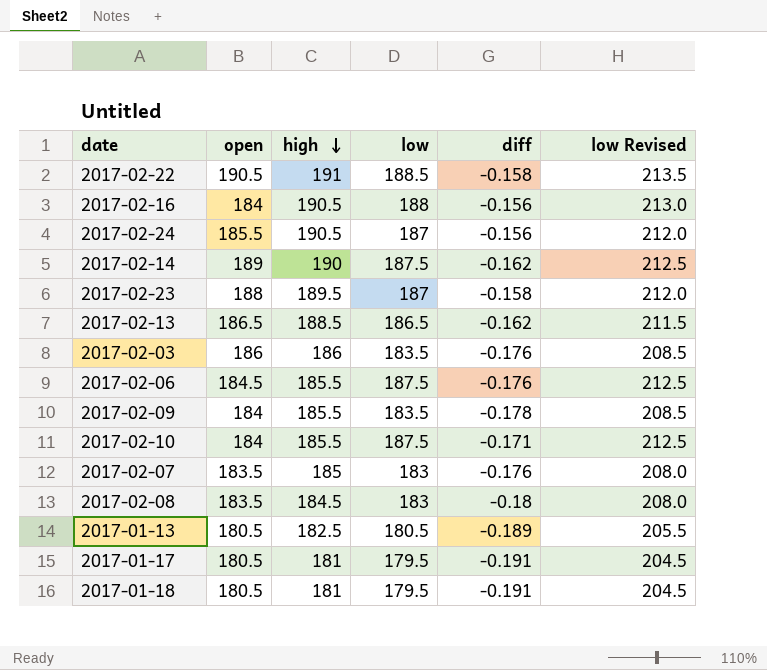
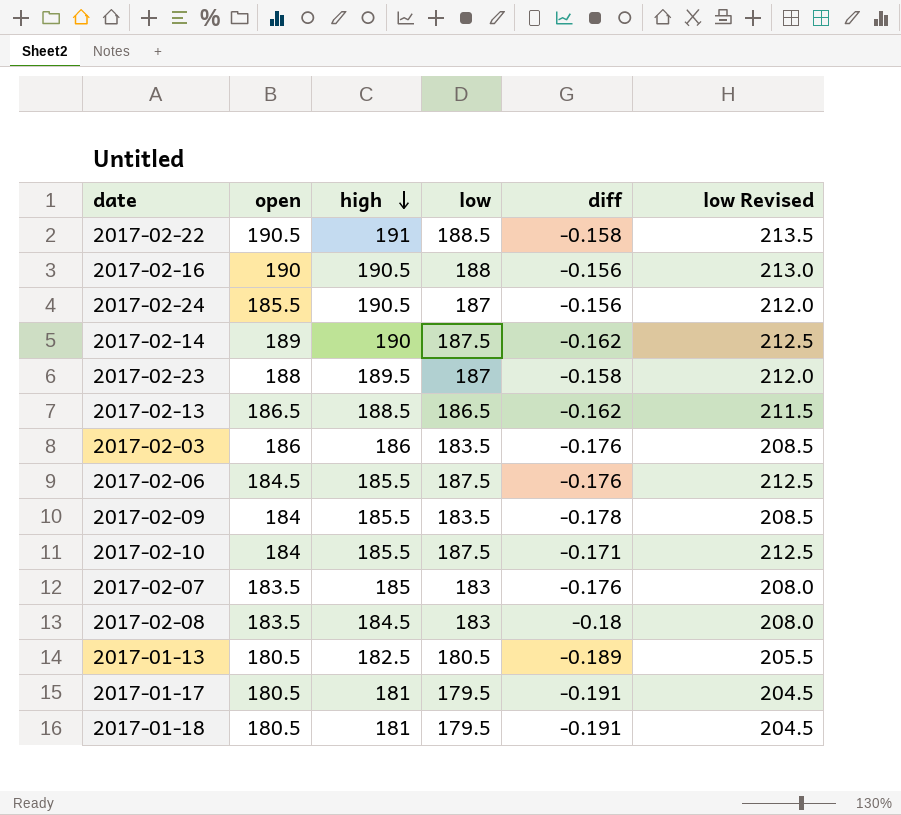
2017-02-16 | open: 184 -> 190

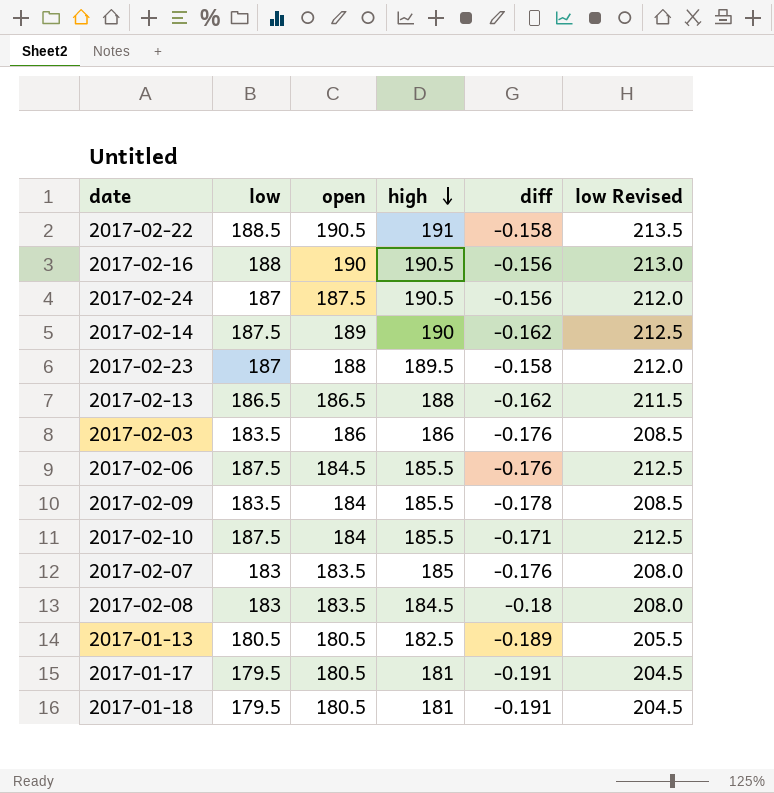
column low | position: 4 -> 2
2017-02-24 | open: 185.5 -> 187.5
2017-02-13 | high: 188.5 -> 188

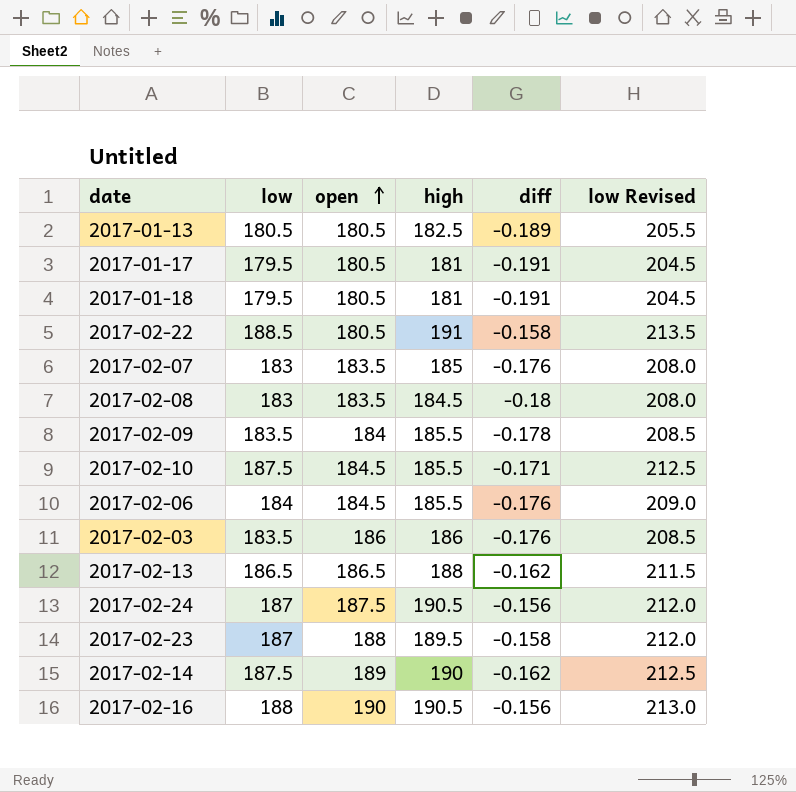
row order: high descending -> open ascending
2017-02-22 | open: 190.5 -> 180.5
2017-02-10 | open: 184 -> 184.5
2017-02-06 | low: 187.5 -> 184
2017-02-06 | low Revised: 212.5 -> 209.0

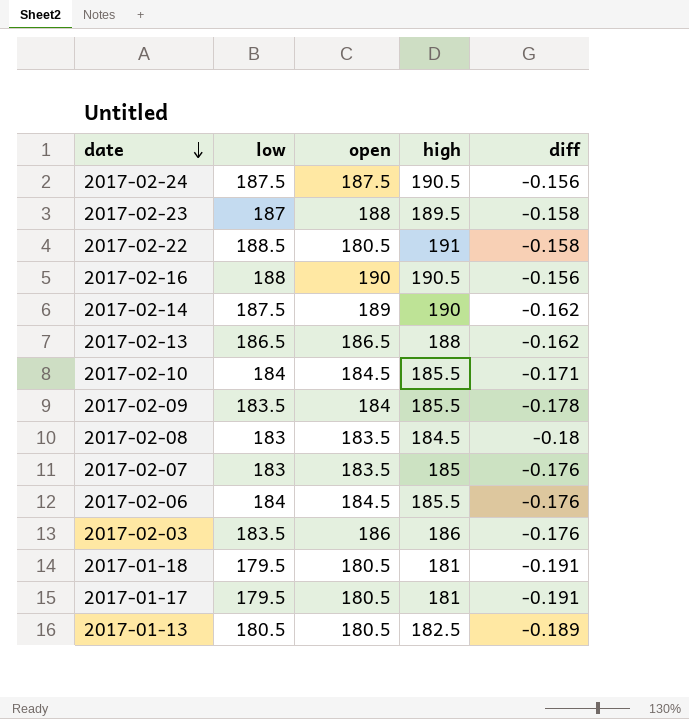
row order: open ascending -> date descending
column low Revised | formula: [low] + 25 -> none
2017-02-24 | low: 187 -> 187.5
2017-02-10 | low: 187.5 -> 184

